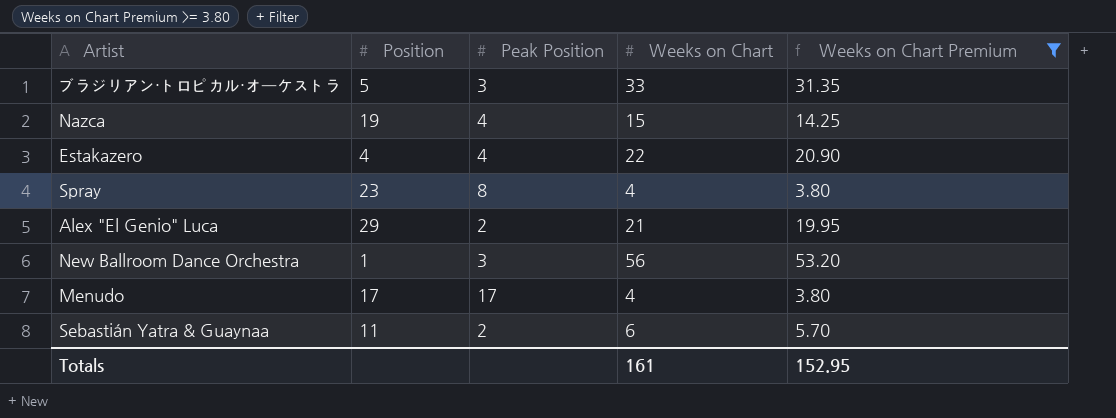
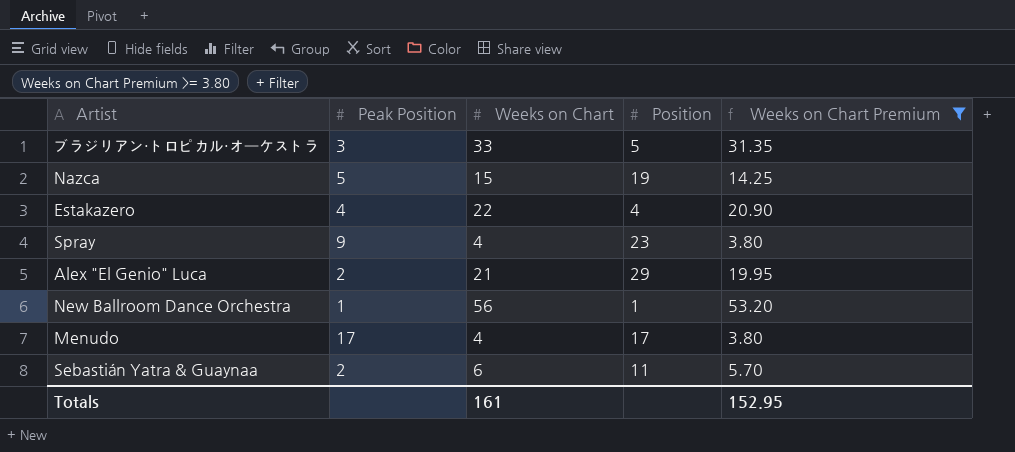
column Position | position: 2 -> 4
Nazca | Peak Position: 4 -> 5
Spray | Peak Position: 8 -> 9
New Ballroom Dance Orchestra | Peak Position: 3 -> 1

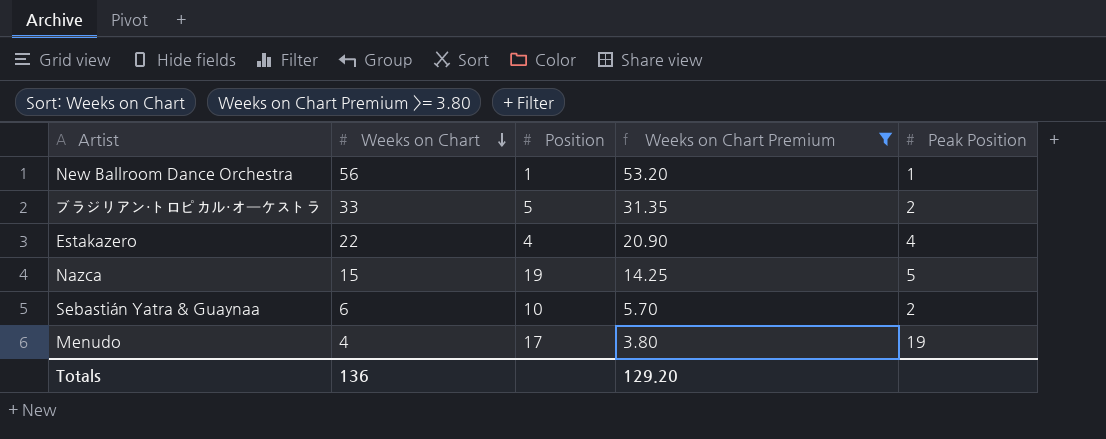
row order: none -> Weeks on Chart descending
column Peak Position | position: 2 -> 5
row Spray: 9 | 4 | 23 | 3.80 -> none
row Alex "El Genio" Luca: 2 | 21 | 29 | 19.95 -> none
ブラジリアン・トロピカル・オーケストラ | Peak Position: 3 -> 2
Sebastián Yatra & Guaynaa | Position: 11 -> 10
Menudo | Peak Position: 17 -> 19
Totals | Weeks on Chart: 161 -> 136
Totals | Weeks on Chart Premium: 152.95 -> 129.20

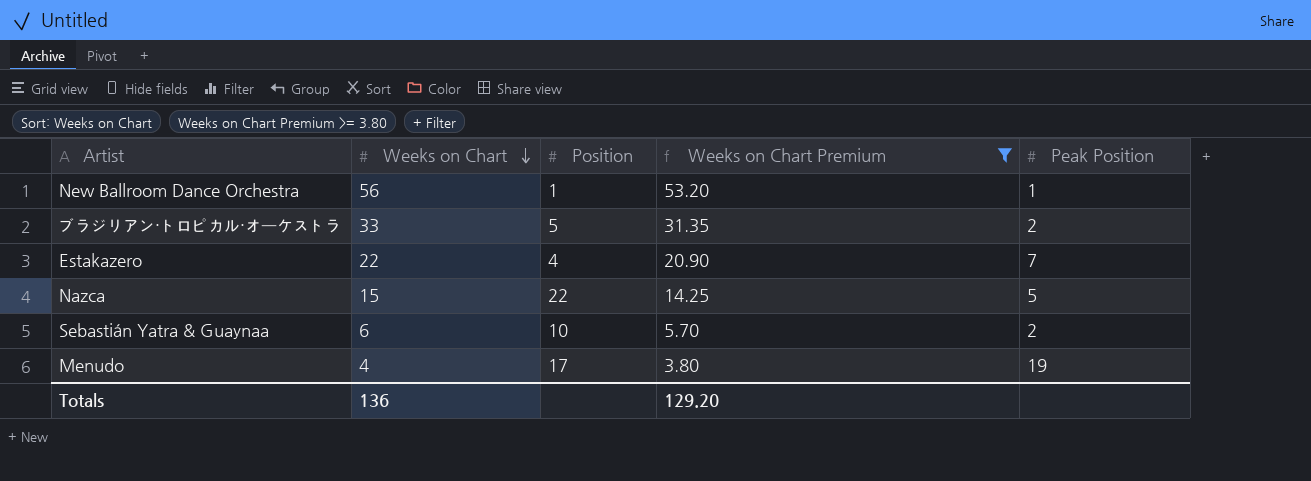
Estakazero | Peak Position: 4 -> 7
Nazca | Position: 19 -> 22

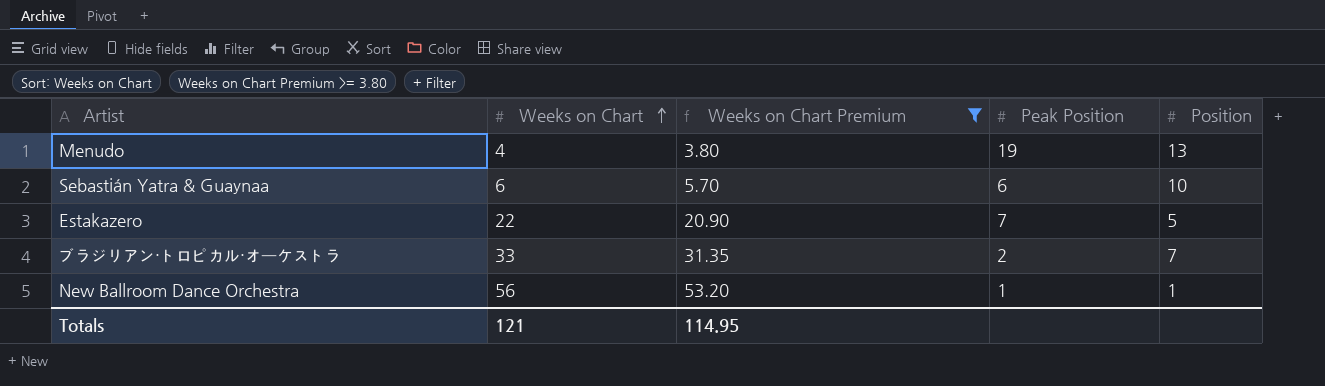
row order: Weeks on Chart descending -> Weeks on Chart ascending
column Position | position: 3 -> 5
row Nazca: 15 | 22 | 14.25 | 5 -> none
Menudo | Position: 17 -> 13
Sebastián Yatra & Guaynaa | Peak Position: 2 -> 6
Estakazero | Position: 4 -> 5
ブラジリアン・トロピカル・オーケストラ | Position: 5 -> 7
Totals | Weeks on Chart: 136 -> 121
Totals | Weeks on Chart Premium: 129.20 -> 114.95

